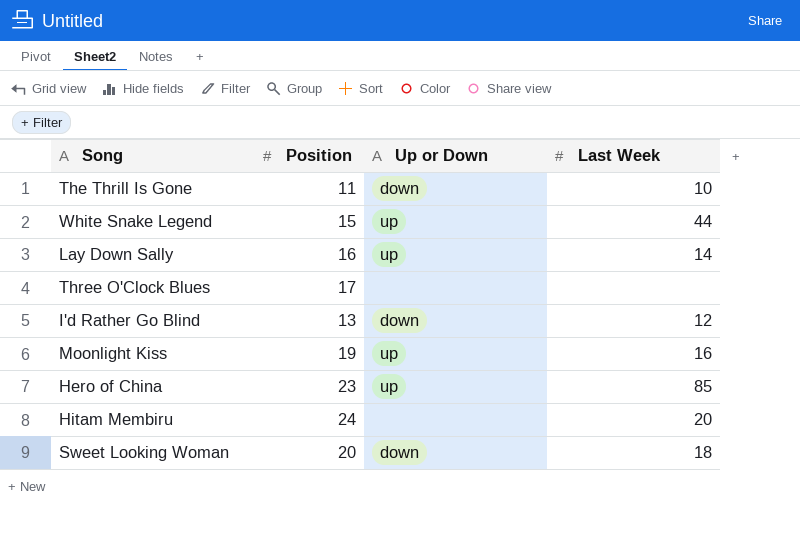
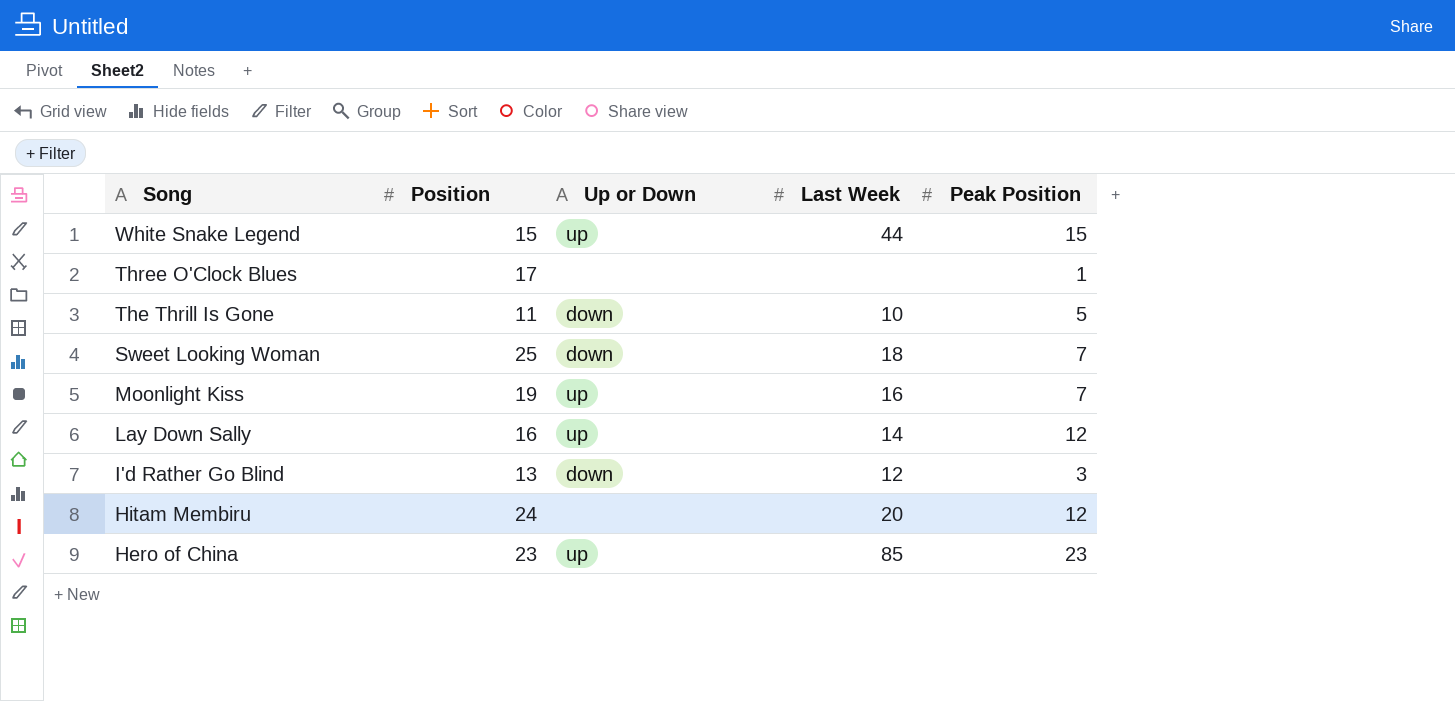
row order: none -> Song descending
column Peak Position | position: none -> 5
Sweet Looking Woman | Position: 20 -> 25

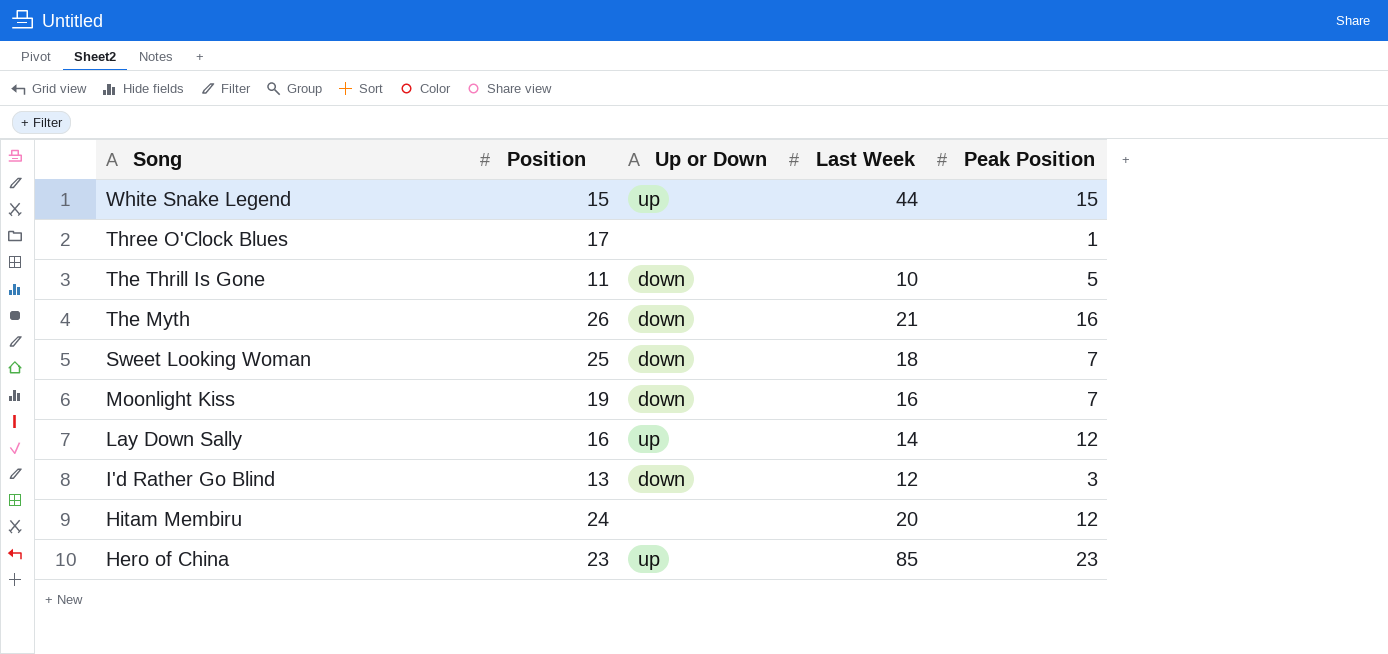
row The Myth: none -> 26 | down | 21 | 16
Moonlight Kiss | Up or Down: up -> down

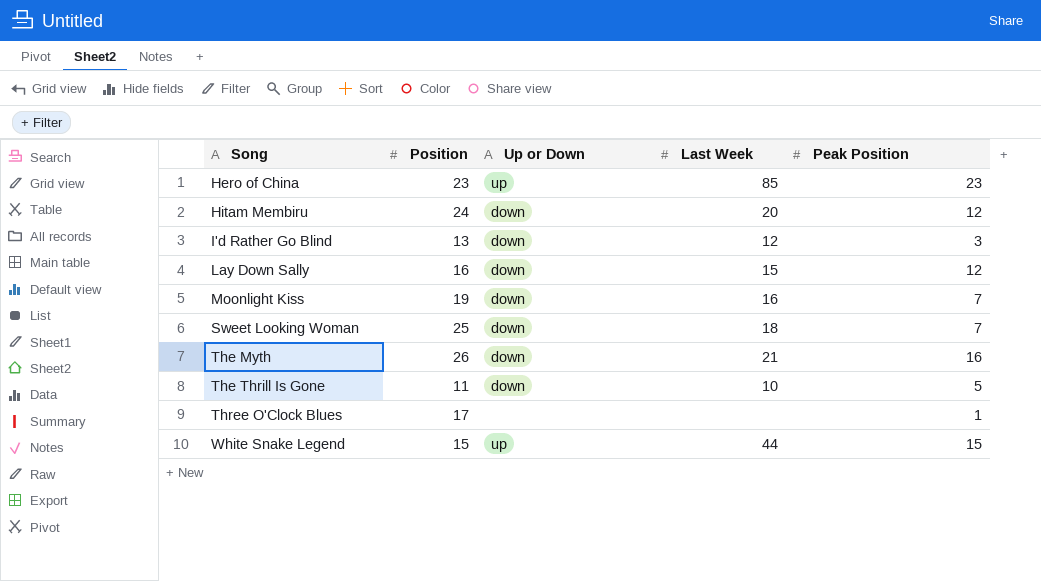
row order: Song descending -> Song ascending
Hitam Membiru | Up or Down: none -> down
Lay Down Sally | Up or Down: up -> down
Lay Down Sally | Last Week: 14 -> 15

